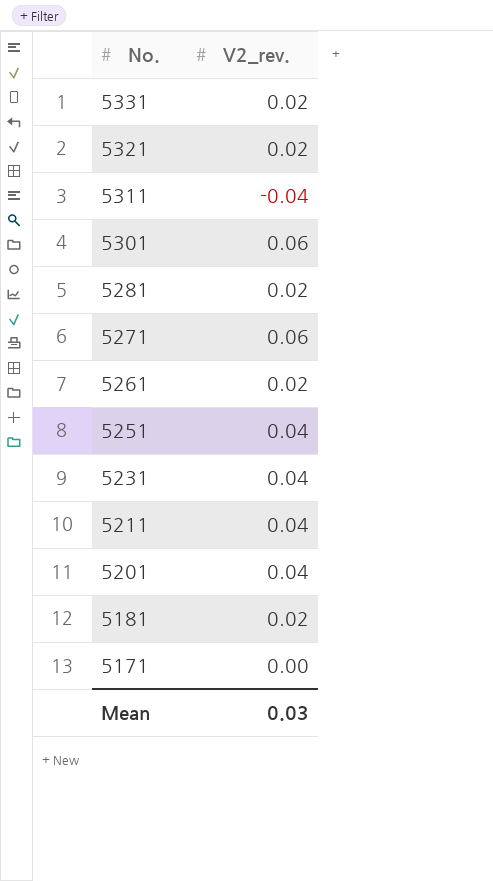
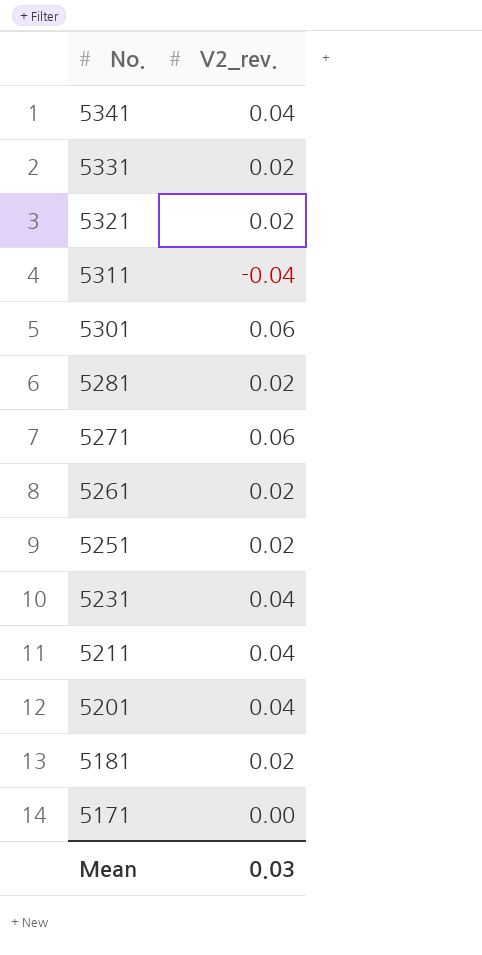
row 5341: none -> 0.04
5251 | V2_rev.: 0.04 -> 0.02

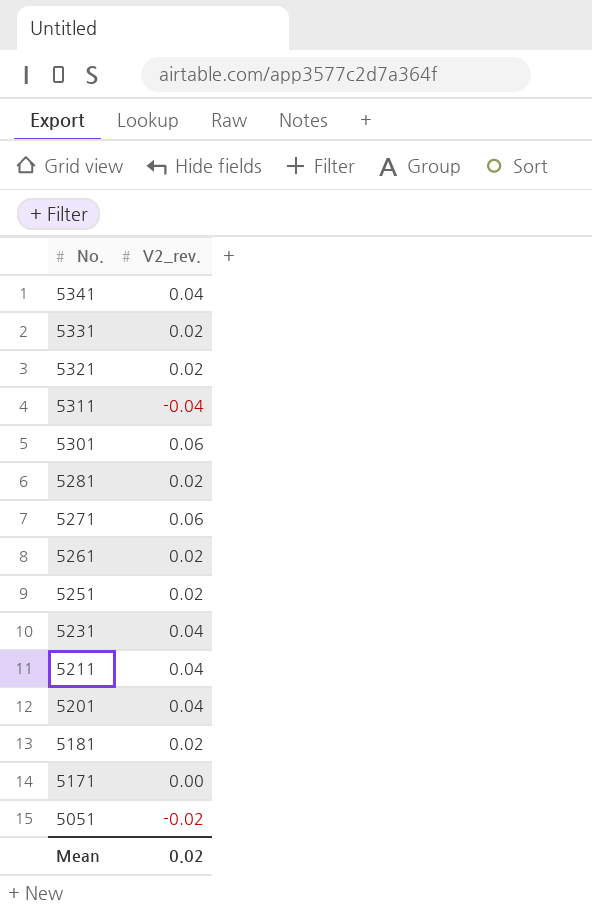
row 5051: none -> -0.02
Mean | V2_rev.: 0.03 -> 0.02

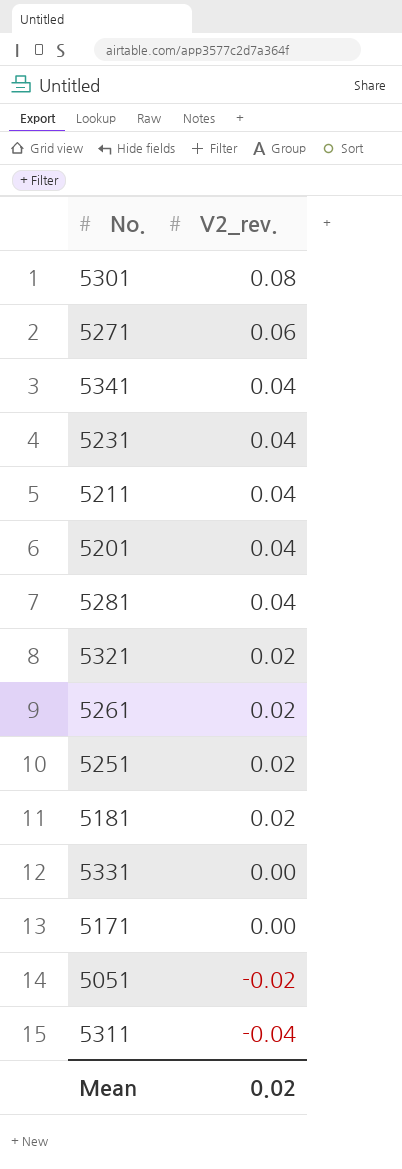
row order: No. descending -> V2_rev. descending
5301 | V2_rev.: 0.06 -> 0.08
5281 | V2_rev.: 0.02 -> 0.04
5331 | V2_rev.: 0.02 -> 0.00

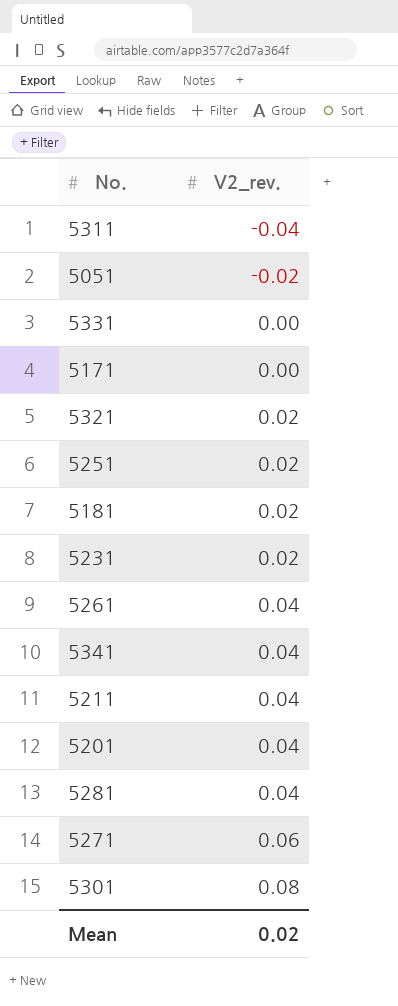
row order: V2_rev. descending -> V2_rev. ascending
5231 | V2_rev.: 0.04 -> 0.02
5261 | V2_rev.: 0.02 -> 0.04

